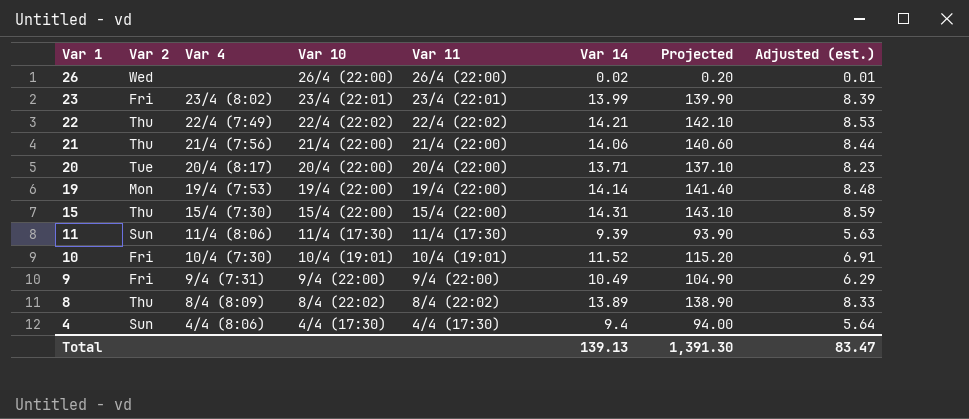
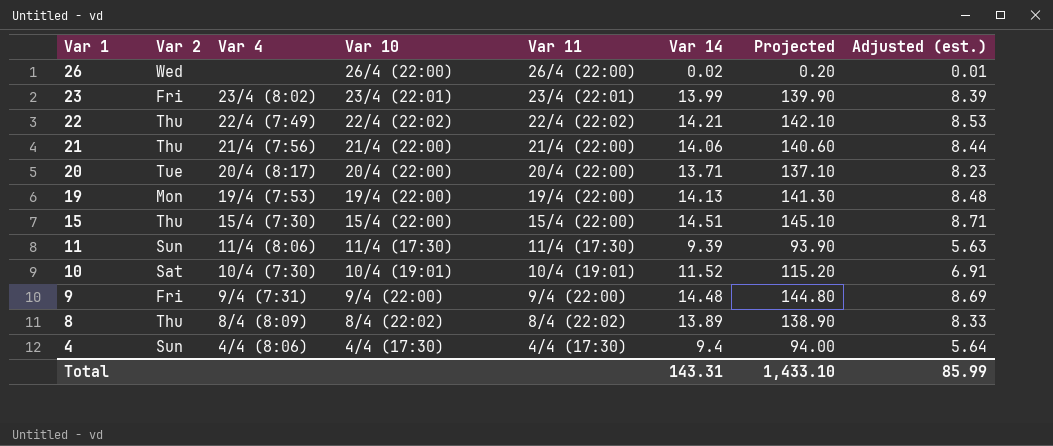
19 | Var 14: 14.14 -> 14.13
19 | Projected: 141.40 -> 141.30
15 | Var 14: 14.31 -> 14.51
15 | Projected: 143.10 -> 145.10
15 | Adjusted (est.): 8.59 -> 8.71
10 | Var 2: Fri -> Sat
9 | Var 14: 10.49 -> 14.48
9 | Projected: 104.90 -> 144.80
9 | Adjusted (est.): 6.29 -> 8.69
Total | Var 14: 139.13 -> 143.31
Total | Projected: 1,391.30 -> 1,433.10
Total | Adjusted (est.): 83.47 -> 85.99

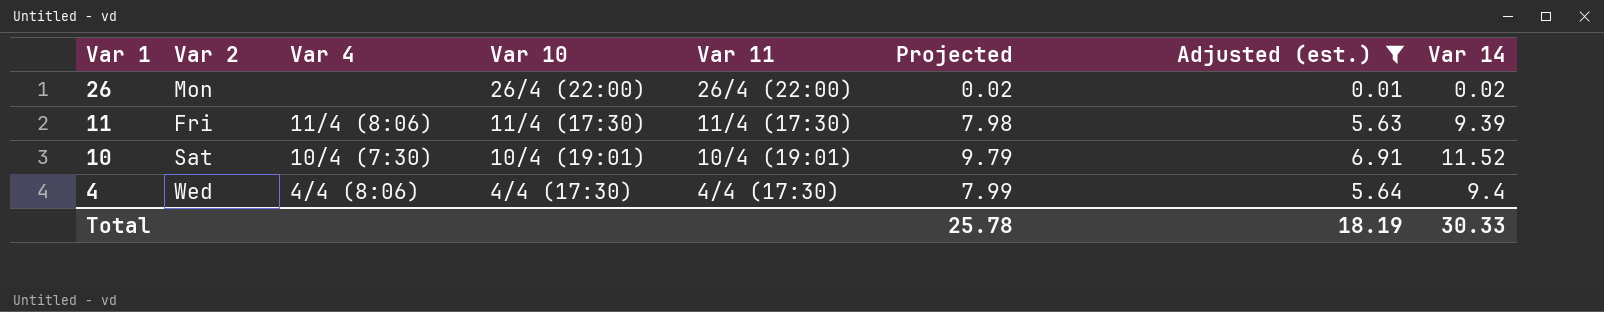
filter: none -> Adjusted (est.) <= 6.91
column Projected | formula: [Var 14] * 10 -> [Var 14] * 0.85
column Var 14 | position: 6 -> 8
26 | Var 2: Wed -> Mon
11 | Var 2: Sun -> Fri
4 | Var 2: Sun -> Wed
Total | Projected: 1,433.10 -> 25.78
Total | Adjusted (est.): 85.99 -> 18.19
Total | Var 14: 143.31 -> 30.33

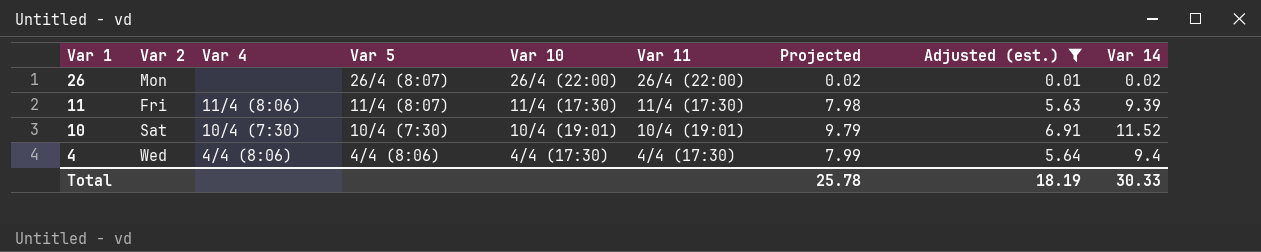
column Var 5 | position: none -> 4

